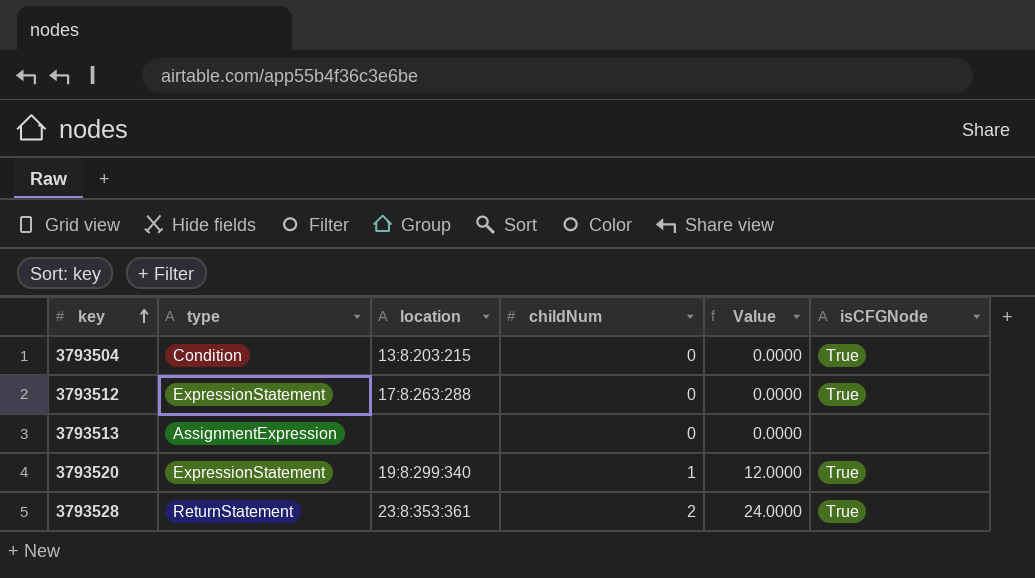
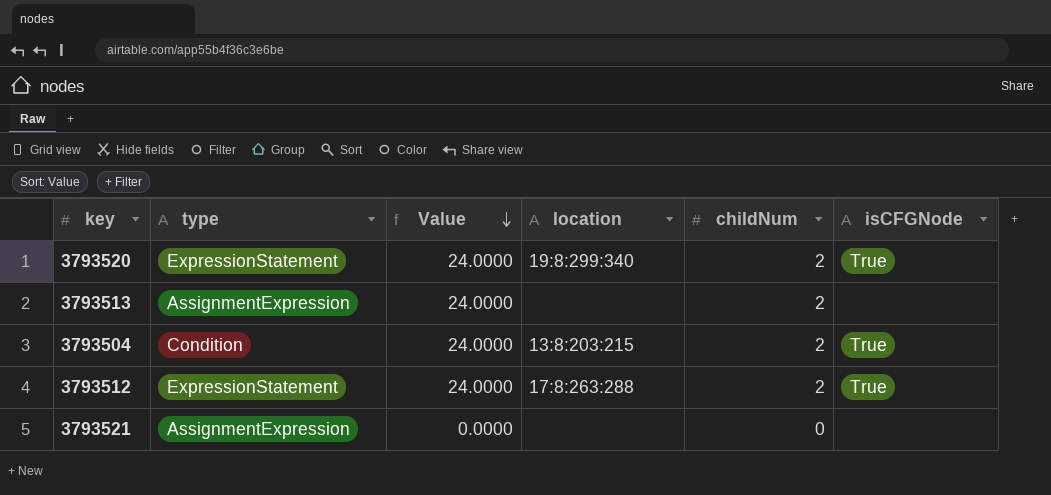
row order: key ascending -> Value descending
column Value | position: 5 -> 3
row 3793528: ReturnStatement | 23:8:353:361 | 2 | 24.0000 | True -> none
3793520 | Value: 12.0000 -> 24.0000
3793520 | childNum: 1 -> 2
3793513 | Value: 0.0000 -> 24.0000
3793513 | childNum: 0 -> 2
3793504 | Value: 0.0000 -> 24.0000
3793504 | childNum: 0 -> 2
3793512 | Value: 0.0000 -> 24.0000
3793512 | childNum: 0 -> 2
row 3793521: none -> AssignmentExpression | 0.0000 | none | 0 | none

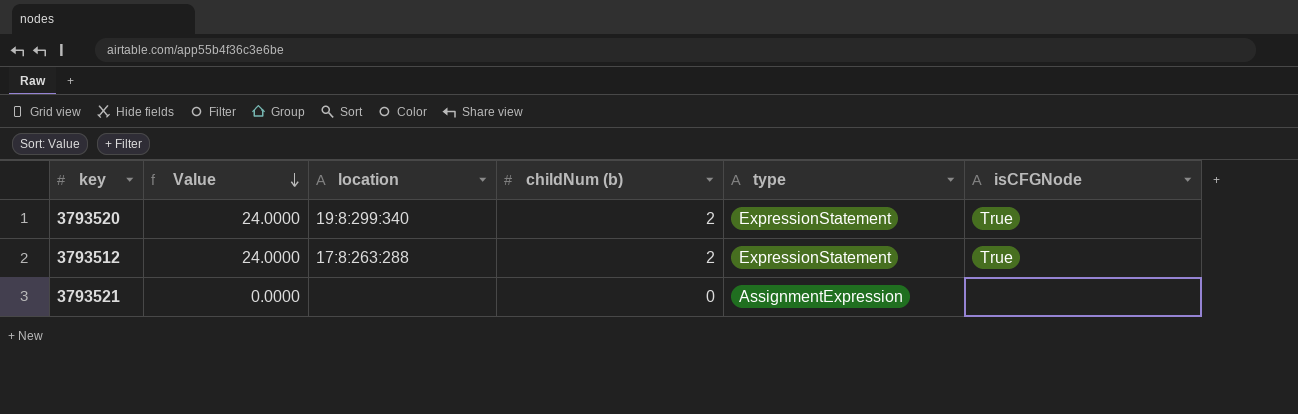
column name: childNum -> childNum (b)
column type | position: 2 -> 5
row 3793513: AssignmentExpression | 24.0000 | none | 2 | none -> none
row 3793504: Condition | 24.0000 | 13:8:203:215 | 2 | True -> none

